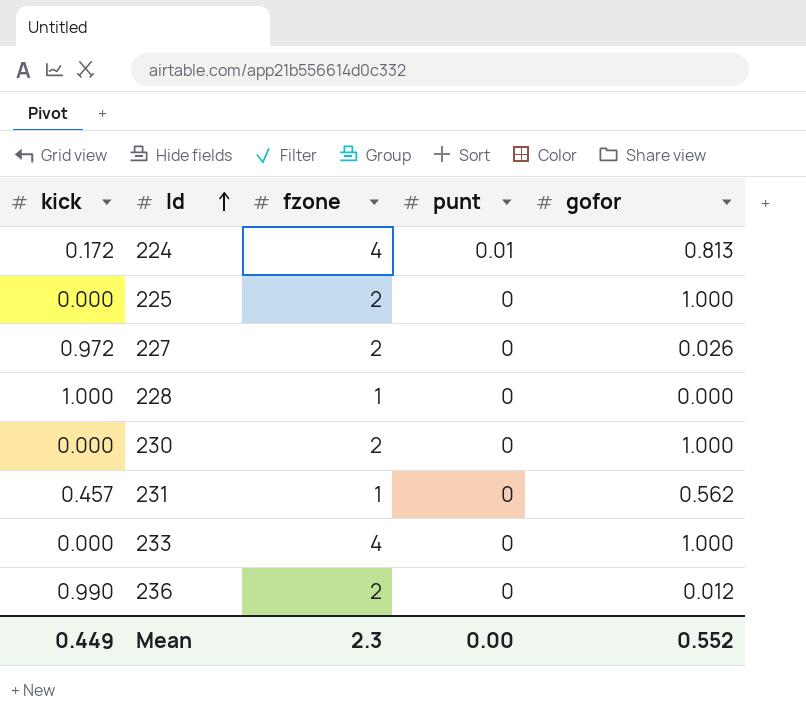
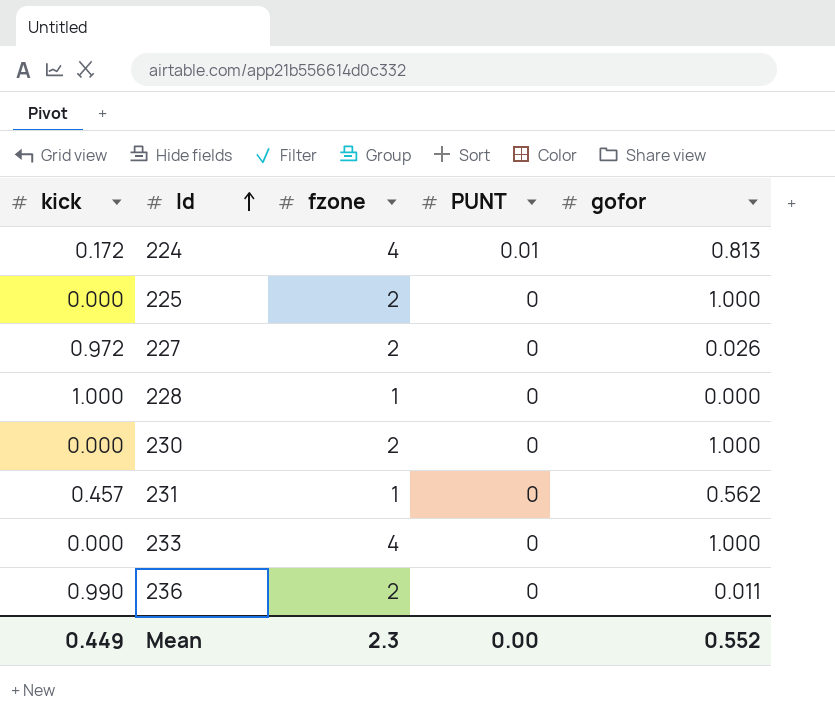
column name: punt -> PUNT
236 | gofor: 0.012 -> 0.011

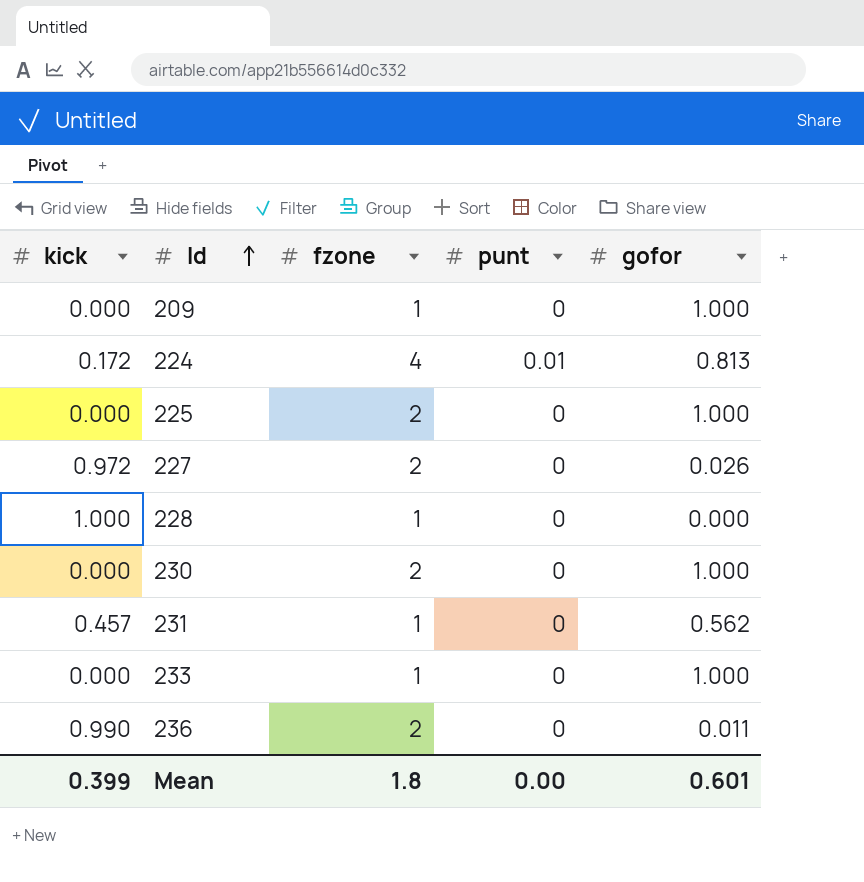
column name: PUNT -> punt
row 209: none -> 0.000 | 1 | 0 | 1.000
233 | fzone: 4 -> 1
Mean | kick: 0.449 -> 0.399
Mean | fzone: 2.3 -> 1.8
Mean | gofor: 0.552 -> 0.601

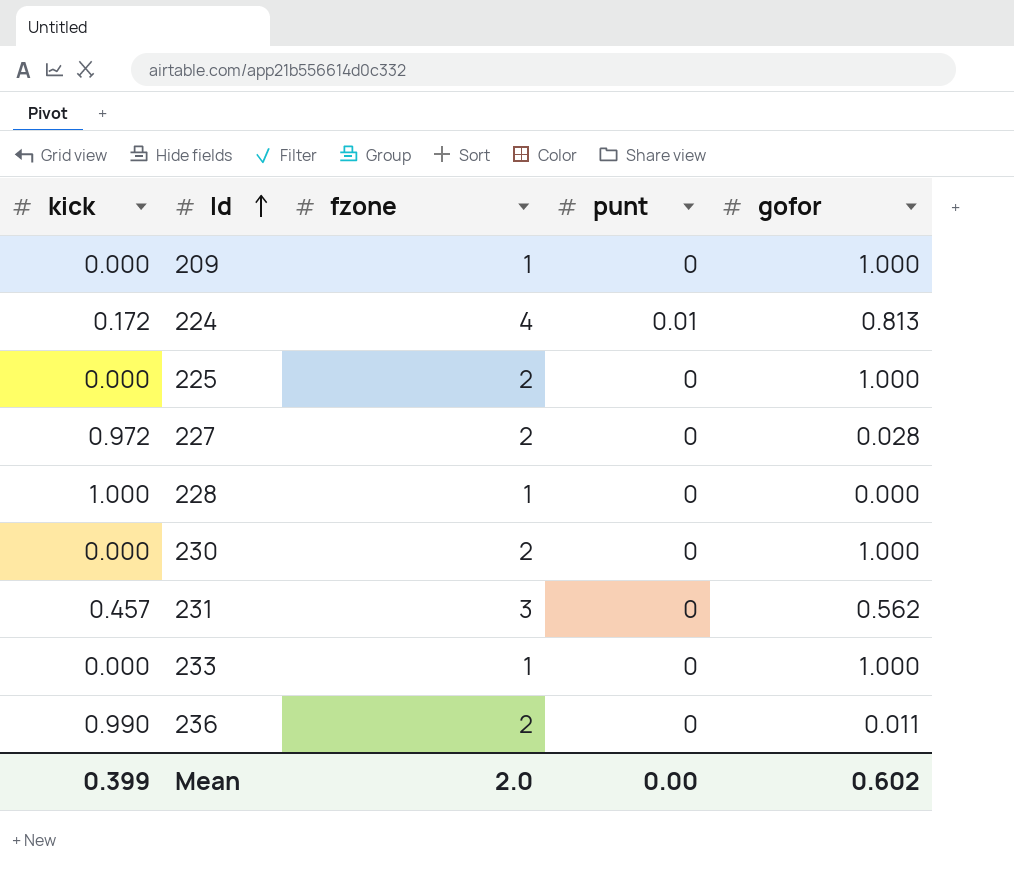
227 | gofor: 0.026 -> 0.028
231 | fzone: 1 -> 3
Mean | fzone: 1.8 -> 2.0
Mean | gofor: 0.601 -> 0.602

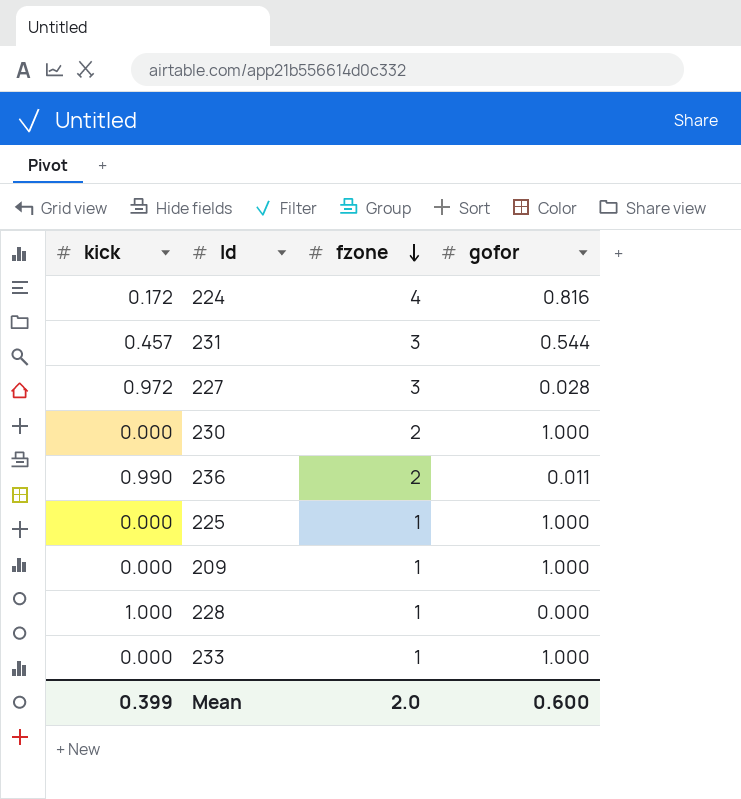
row order: Id ascending -> fzone descending
column punt | position: 4 -> none
224 | gofor: 0.813 -> 0.816
231 | gofor: 0.562 -> 0.544
227 | fzone: 2 -> 3
225 | fzone: 2 -> 1
Mean | gofor: 0.602 -> 0.600

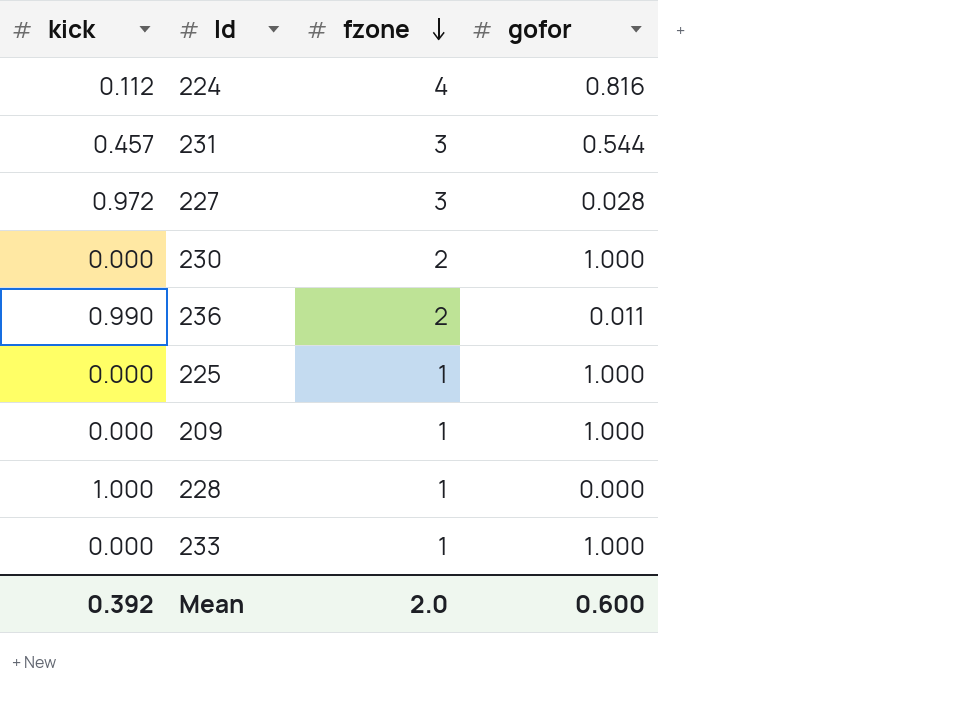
224 | kick: 0.172 -> 0.112
Mean | kick: 0.399 -> 0.392

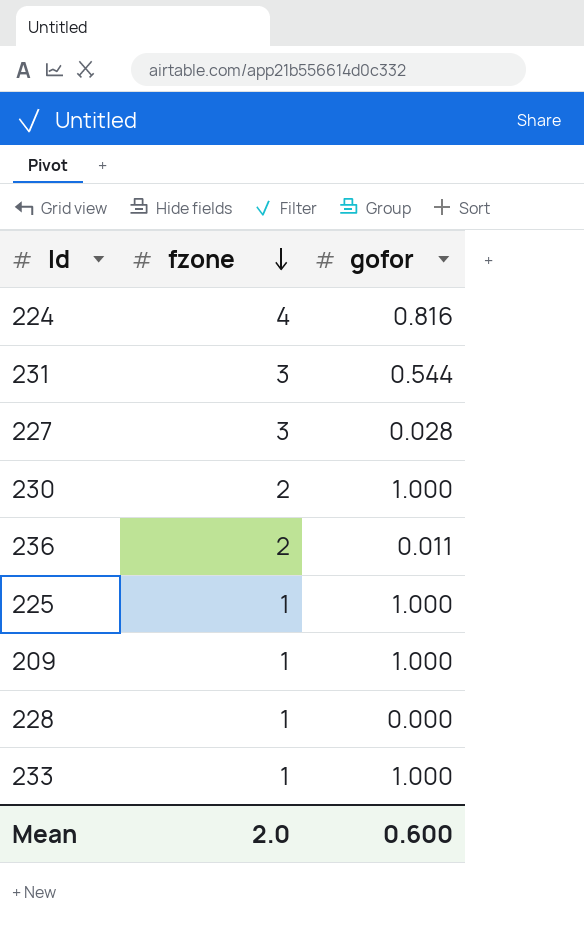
column kick | position: 1 -> none

